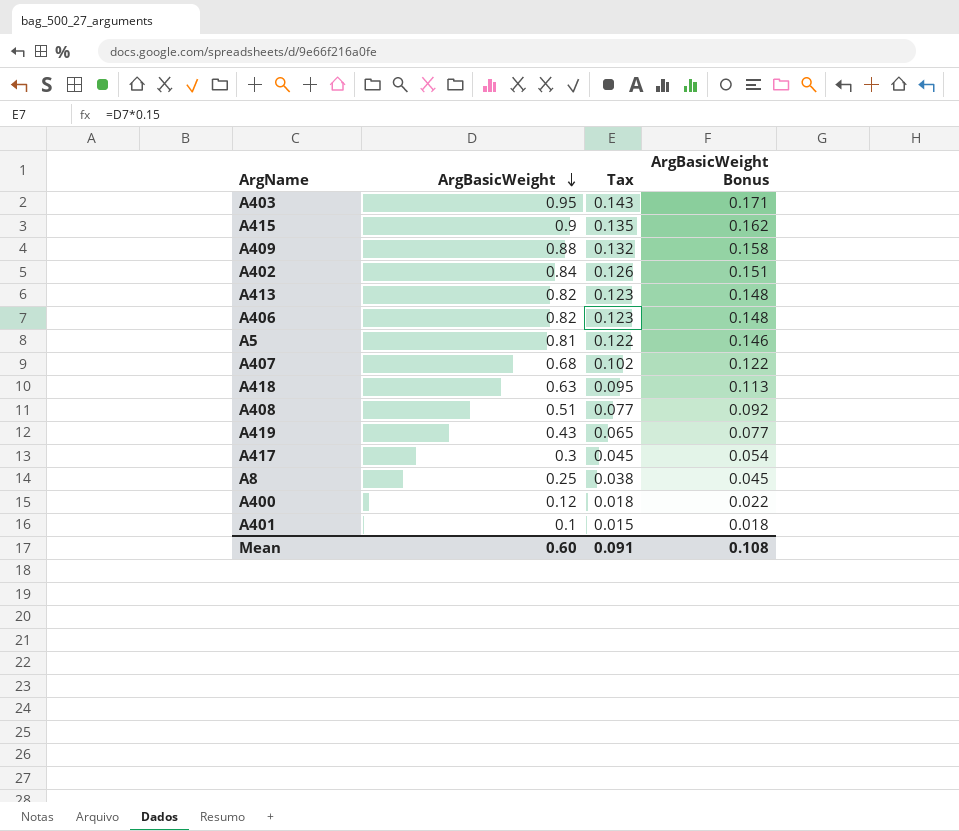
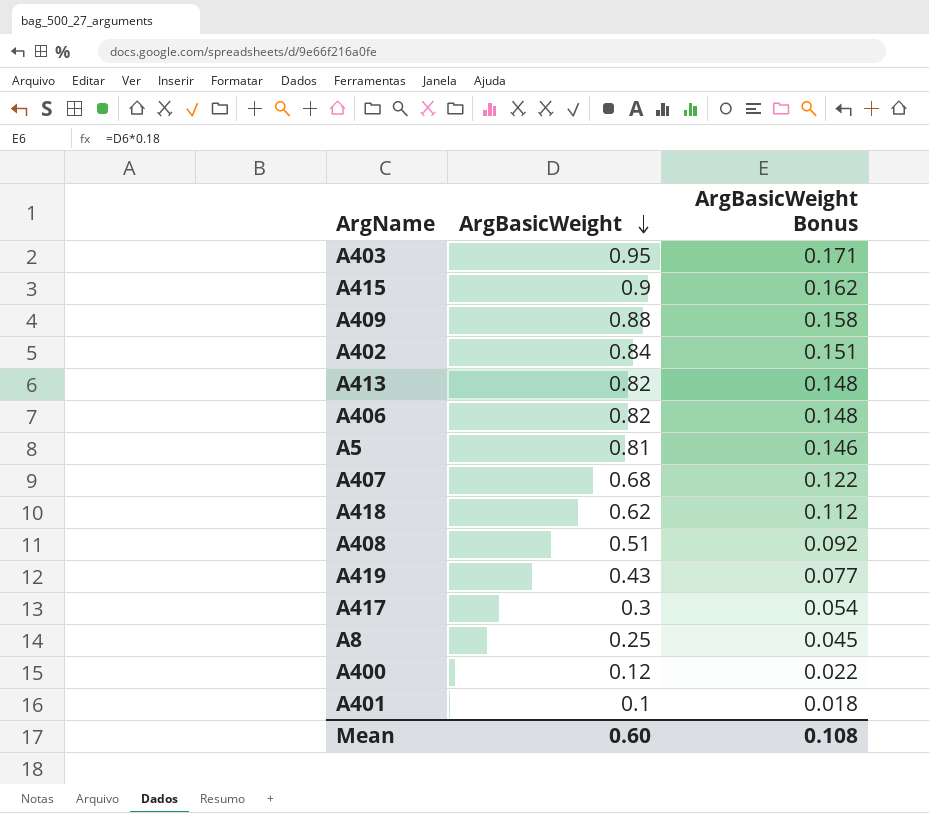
column Tax | formula: [ArgBasicWeight] * 0.15 -> none
A418 | ArgBasicWeight: 0.63 -> 0.62
A418 | ArgBasicWeight Bonus: 0.113 -> 0.112

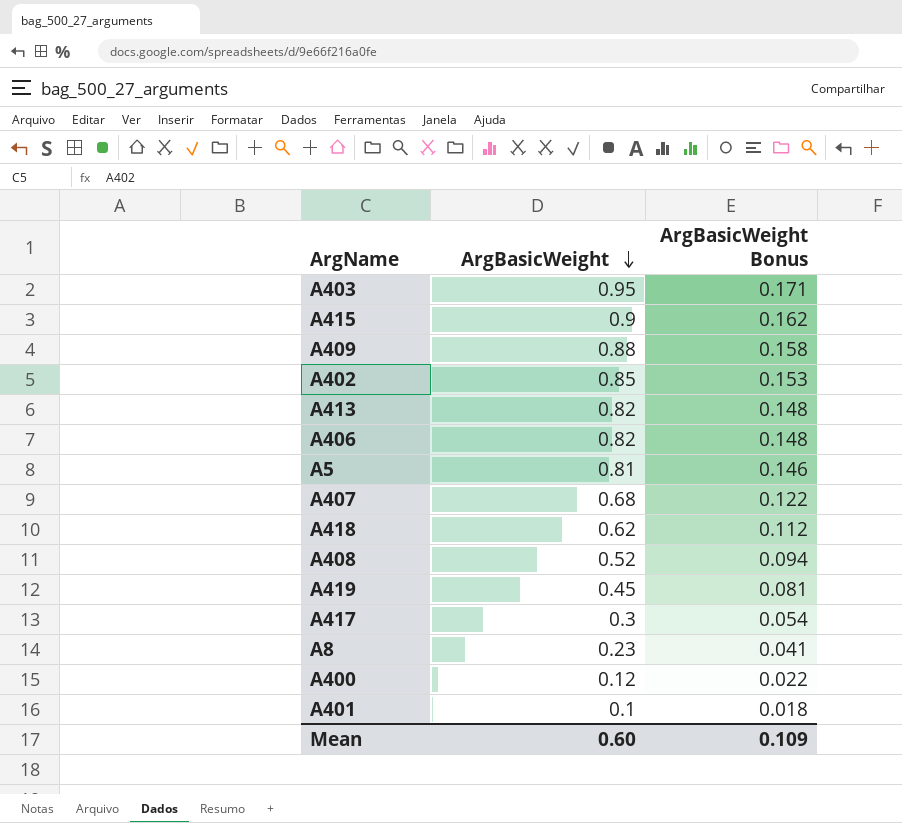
A402 | ArgBasicWeight: 0.84 -> 0.85
A402 | ArgBasicWeight Bonus: 0.151 -> 0.153
A408 | ArgBasicWeight: 0.51 -> 0.52
A408 | ArgBasicWeight Bonus: 0.092 -> 0.094
A419 | ArgBasicWeight: 0.43 -> 0.45
A419 | ArgBasicWeight Bonus: 0.077 -> 0.081
A8 | ArgBasicWeight: 0.25 -> 0.23
A8 | ArgBasicWeight Bonus: 0.045 -> 0.041
Mean | ArgBasicWeight Bonus: 0.108 -> 0.109

